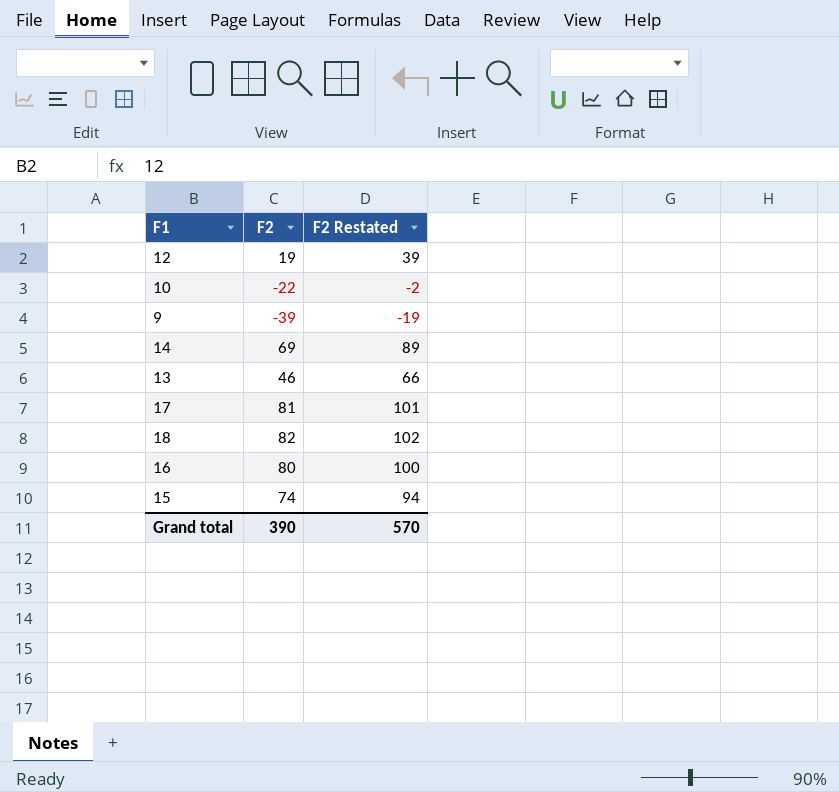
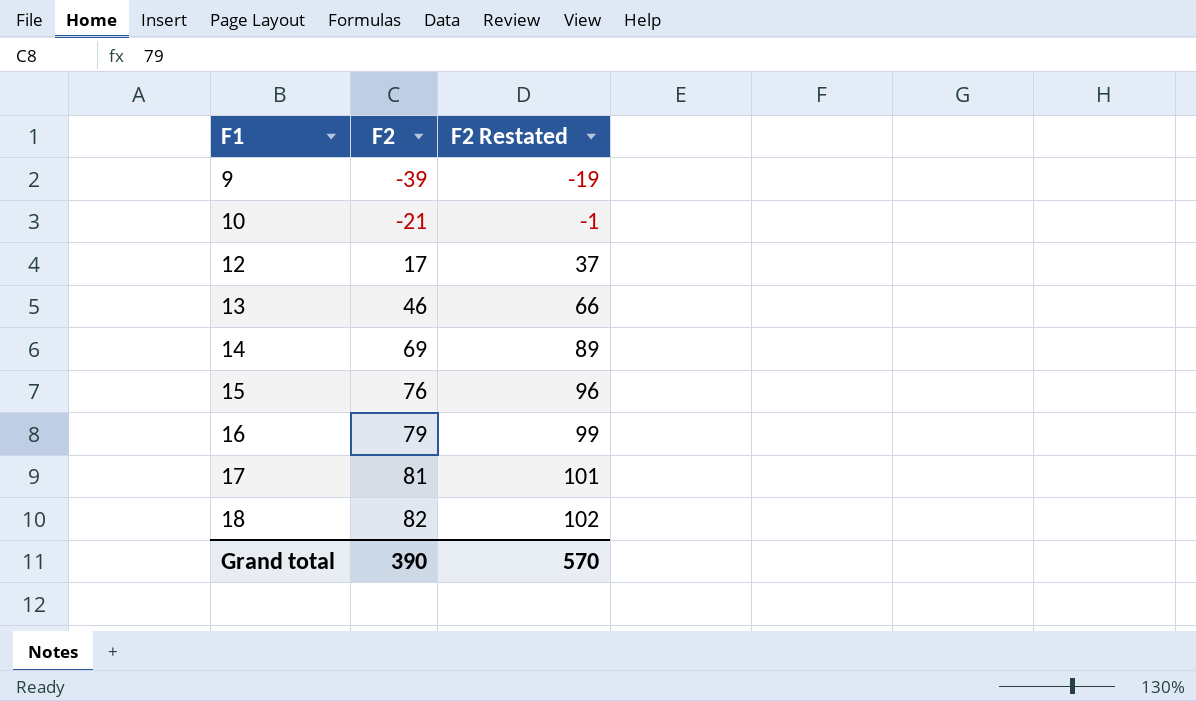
row order: none -> F1 ascending
10 | F2: -22 -> -21
10 | F2 Restated: -2 -> -1
12 | F2: 19 -> 17
12 | F2 Restated: 39 -> 37
15 | F2: 74 -> 76
15 | F2 Restated: 94 -> 96
16 | F2: 80 -> 79
16 | F2 Restated: 100 -> 99

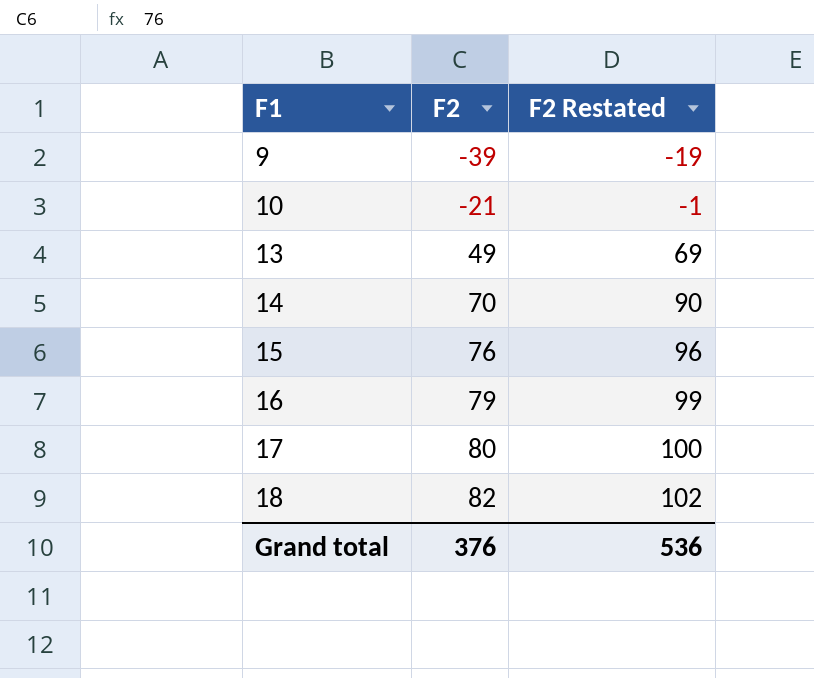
row 12: 17 | 37 -> none
13 | F2: 46 -> 49
13 | F2 Restated: 66 -> 69
14 | F2: 69 -> 70
14 | F2 Restated: 89 -> 90
17 | F2: 81 -> 80
17 | F2 Restated: 101 -> 100
Grand total | F2: 390 -> 376
Grand total | F2 Restated: 570 -> 536

